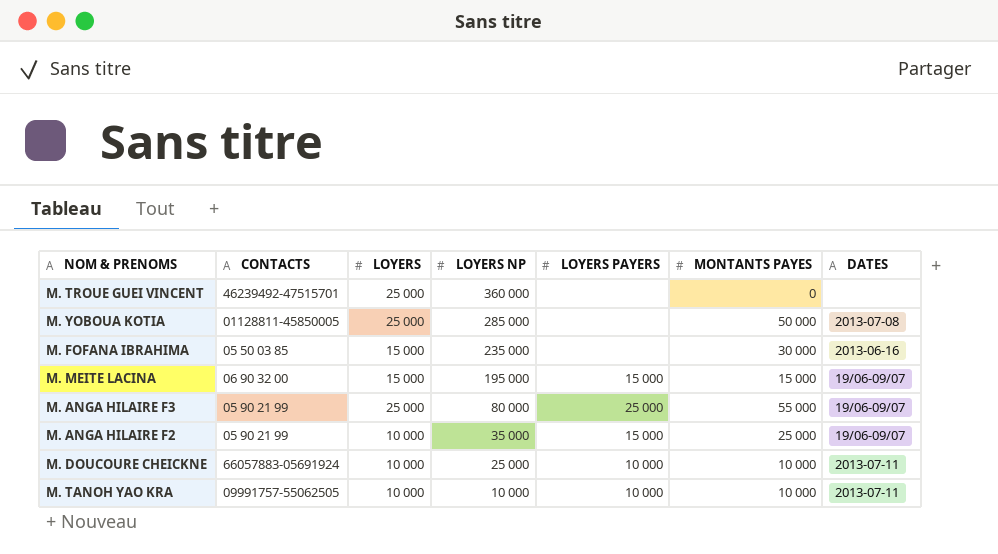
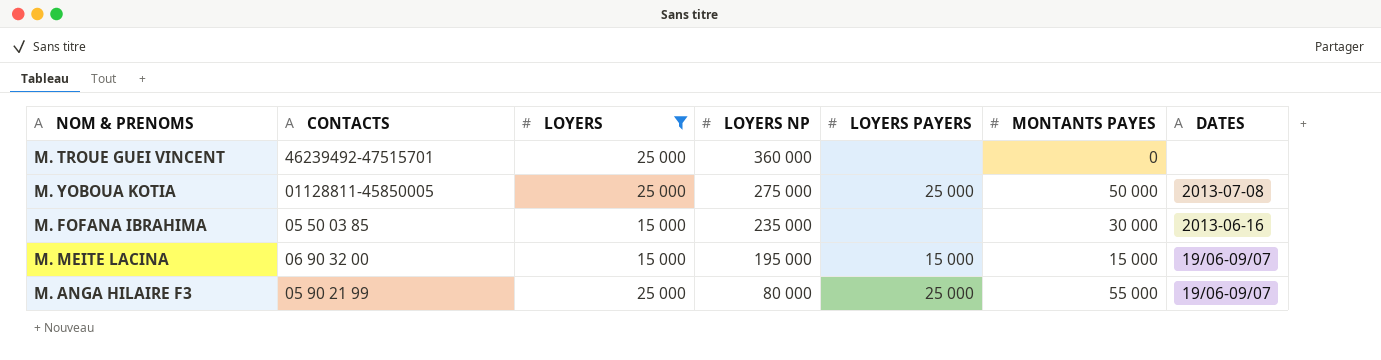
filter: none -> LOYERS != 10 000
M. YOBOUA KOTIA | LOYERS NP: 285 000 -> 275 000
M. YOBOUA KOTIA | LOYERS PAYERS: none -> 25 000

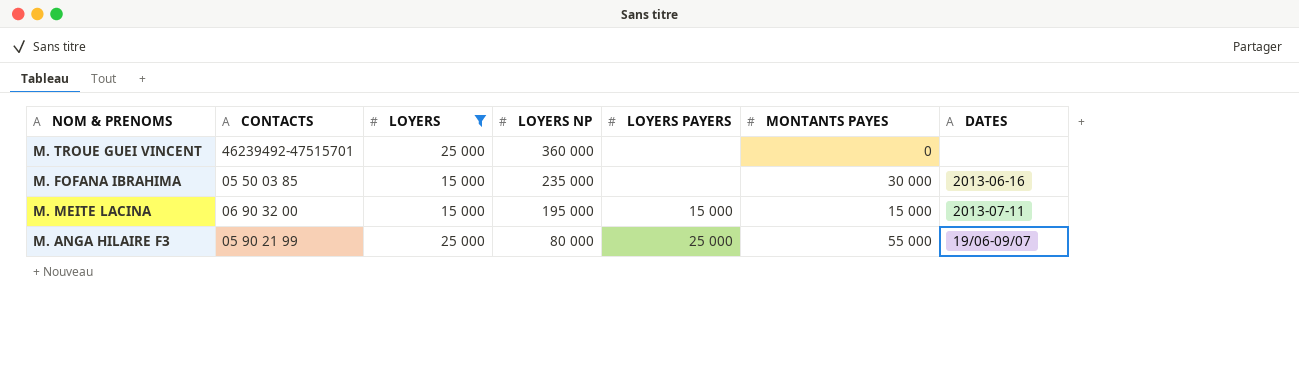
row M. YOBOUA KOTIA: 01128811-45850005 | 25 000 | 275 000 | 25 000 | 50 000 | 2013-07-08 -> none
M. MEITE LACINA | DATES: 19/06-09/07 -> 2013-07-11

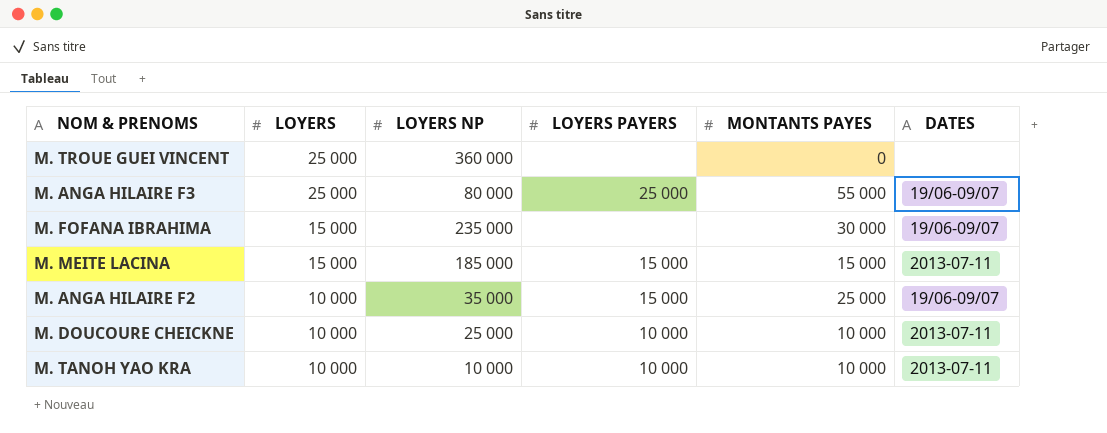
filter: LOYERS != 10 000 -> none
row order: LOYERS NP descending -> LOYERS descending
column CONTACTS | position: 2 -> none
M. FOFANA IBRAHIMA | DATES: 2013-06-16 -> 19/06-09/07
M. MEITE LACINA | LOYERS NP: 195 000 -> 185 000

